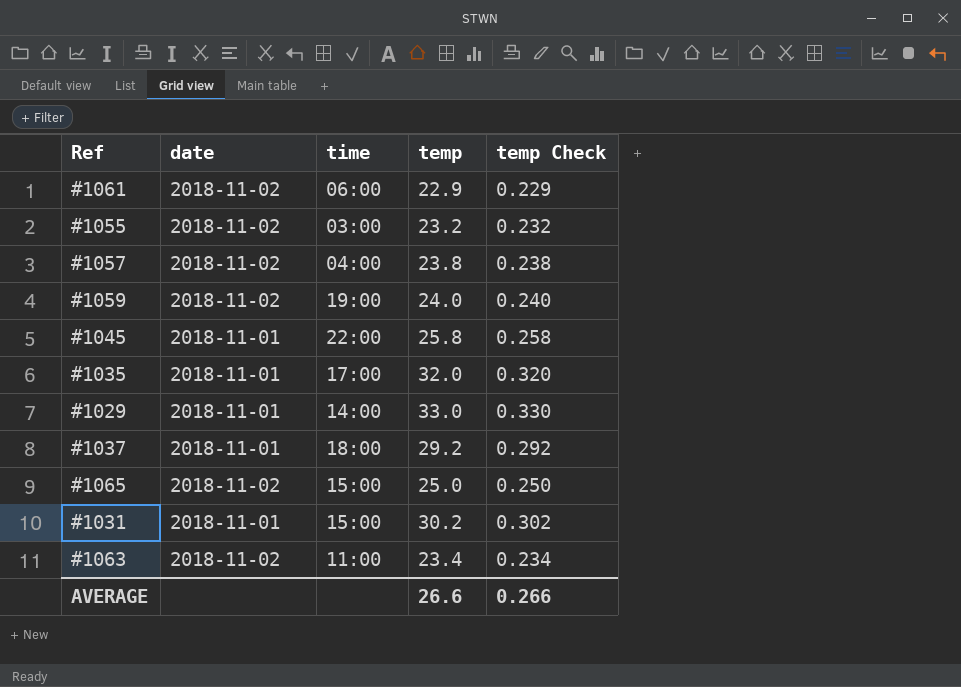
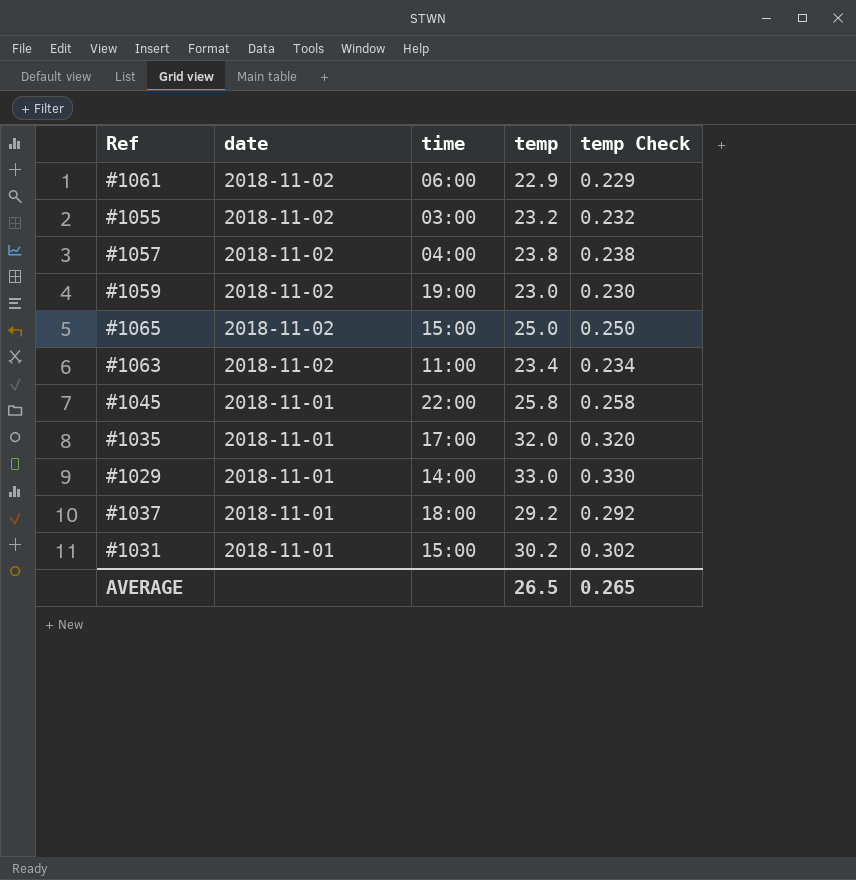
row order: none -> date descending
#1059 | temp: 24.0 -> 23.0
#1059 | temp Check: 0.240 -> 0.230
AVERAGE | temp: 26.6 -> 26.5
AVERAGE | temp Check: 0.266 -> 0.265

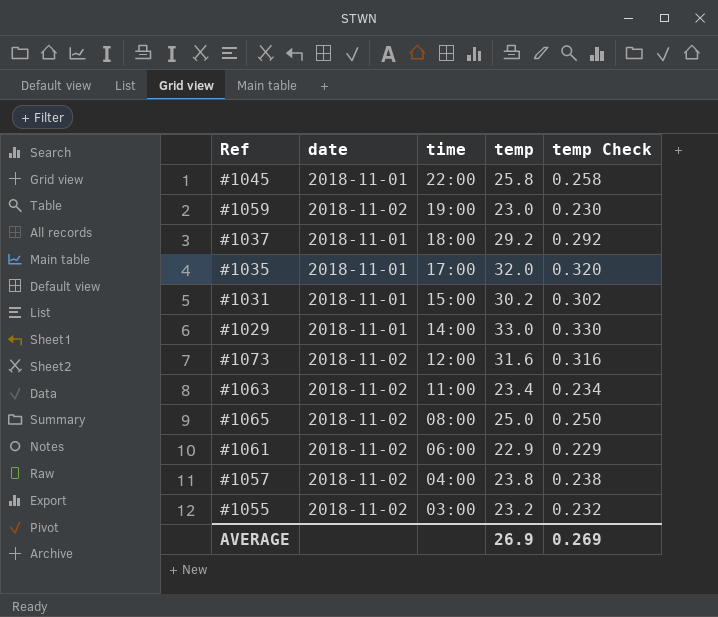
row order: date descending -> time descending
row #1073: none -> 2018-11-02 | 12:00 | 31.6 | 0.316
#1065 | time: 15:00 -> 08:00
AVERAGE | temp: 26.5 -> 26.9
AVERAGE | temp Check: 0.265 -> 0.269

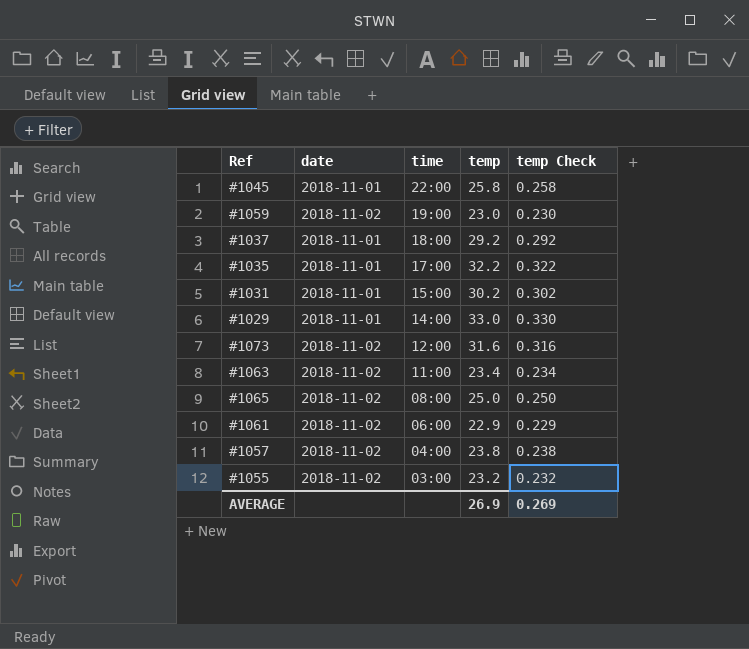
#1035 | temp: 32.0 -> 32.2
#1035 | temp Check: 0.320 -> 0.322

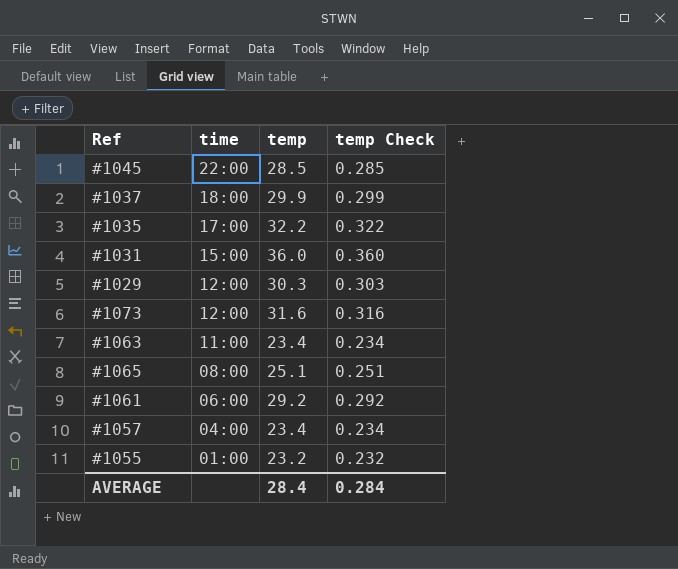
column date | position: 2 -> none
row #1059: 2018-11-02 | 19:00 | 23.0 | 0.230 -> none
#1045 | temp: 25.8 -> 28.5
#1045 | temp Check: 0.258 -> 0.285
#1037 | temp: 29.2 -> 29.9
#1037 | temp Check: 0.292 -> 0.299
#1031 | temp: 30.2 -> 36.0
#1031 | temp Check: 0.302 -> 0.360
#1029 | time: 14:00 -> 12:00
#1029 | temp: 33.0 -> 30.3
#1029 | temp Check: 0.330 -> 0.303
#1065 | temp: 25.0 -> 25.1
#1065 | temp Check: 0.250 -> 0.251
#1061 | temp: 22.9 -> 29.2
#1061 | temp Check: 0.229 -> 0.292
#1057 | temp: 23.8 -> 23.4
#1057 | temp Check: 0.238 -> 0.234
#1055 | time: 03:00 -> 01:00
AVERAGE | temp: 26.9 -> 28.4
AVERAGE | temp Check: 0.269 -> 0.284

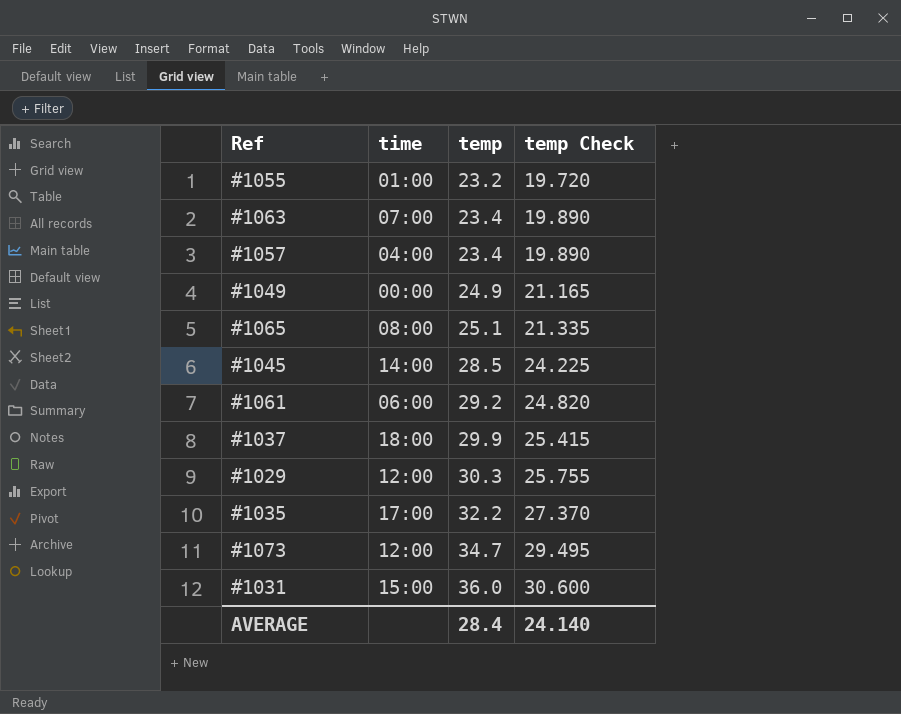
row order: time descending -> temp ascending
column temp Check | formula: [temp] * 0.01 -> [temp] * 0.85
#1063 | time: 11:00 -> 07:00
row #1049: none -> 00:00 | 24.9 | 21.165
#1045 | time: 22:00 -> 14:00
#1073 | temp: 31.6 -> 34.7
AVERAGE | temp Check: 0.284 -> 24.140

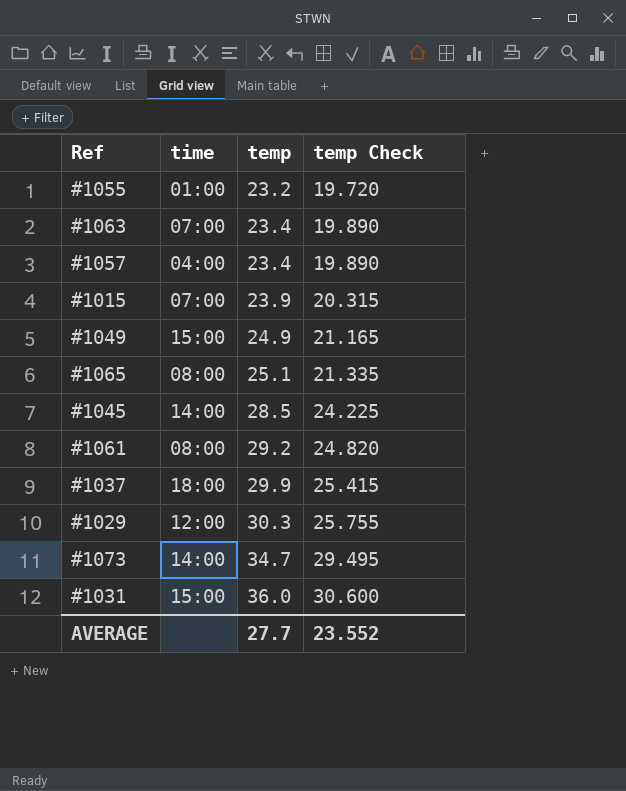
row #1035: 17:00 | 32.2 | 27.370 -> none
row #1015: none -> 07:00 | 23.9 | 20.315
#1049 | time: 00:00 -> 15:00
#1061 | time: 06:00 -> 08:00
#1073 | time: 12:00 -> 14:00
AVERAGE | temp: 28.4 -> 27.7
AVERAGE | temp Check: 24.140 -> 23.552

